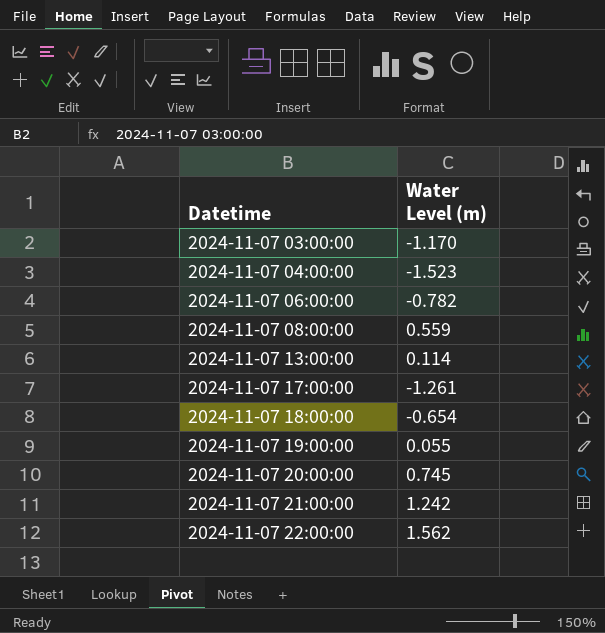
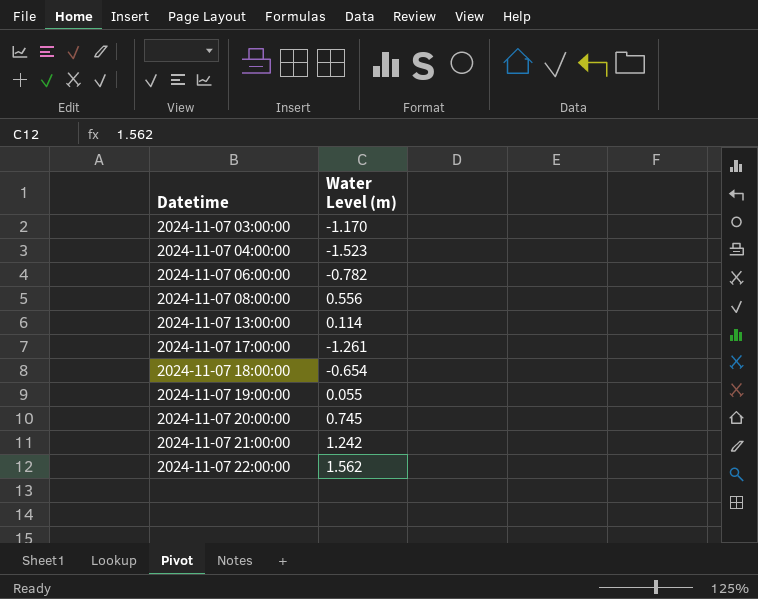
2024-11-07 08:00:00 | Water Level (m): 0.559 -> 0.556

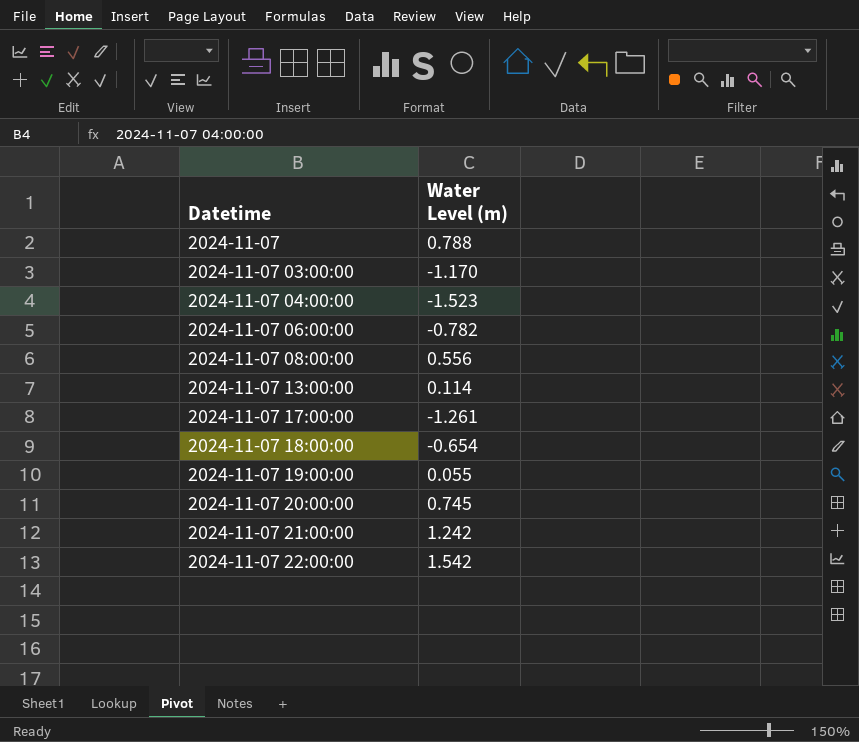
row 2024-11-07: none -> 0.788
2024-11-07 22:00:00 | Water Level (m): 1.562 -> 1.542

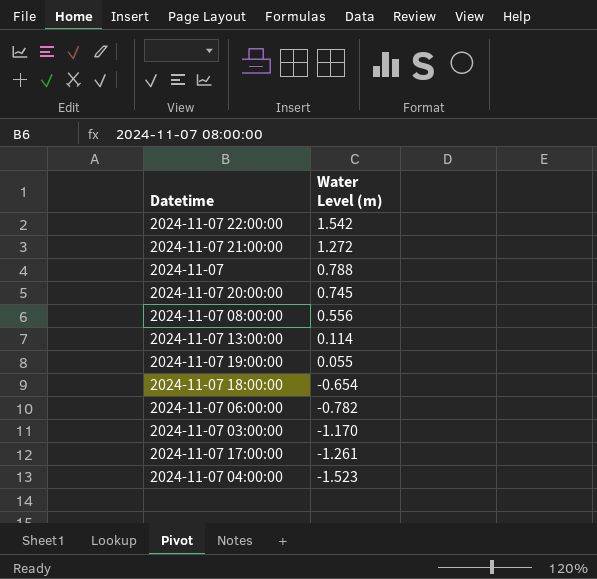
row order: Datetime ascending -> Water Level (m) descending
2024-11-07 21:00:00 | Water Level (m): 1.242 -> 1.272

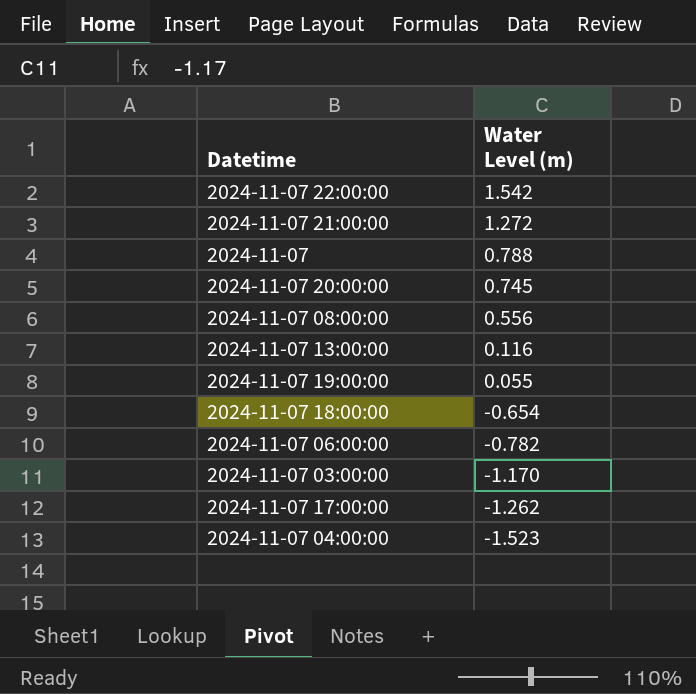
2024-11-07 13:00:00 | Water Level (m): 0.114 -> 0.116
2024-11-07 17:00:00 | Water Level (m): -1.261 -> -1.262

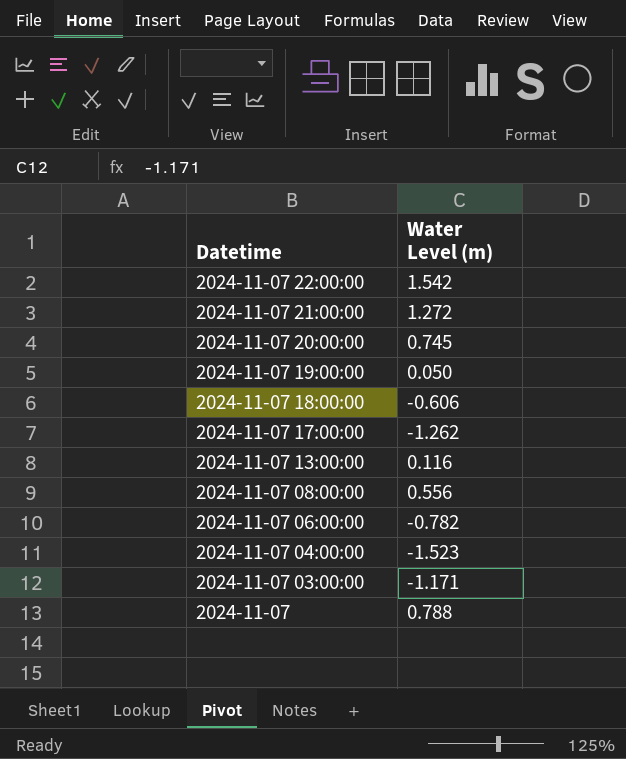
row order: Water Level (m) descending -> Datetime descending
2024-11-07 19:00:00 | Water Level (m): 0.055 -> 0.050
2024-11-07 18:00:00 | Water Level (m): -0.654 -> -0.606
2024-11-07 03:00:00 | Water Level (m): -1.170 -> -1.171

